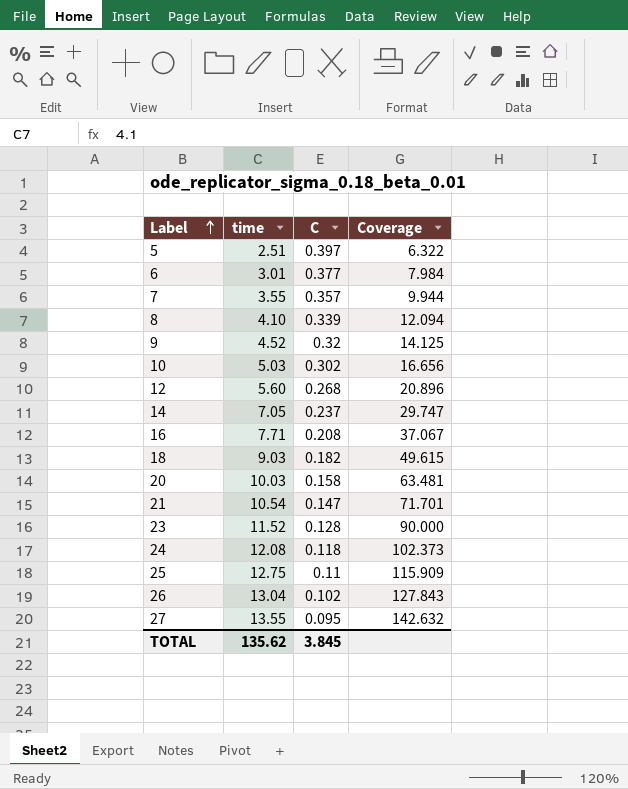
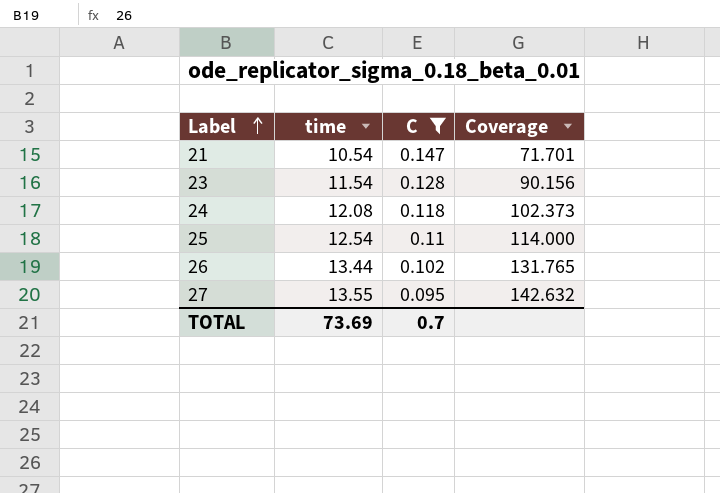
filter: none -> C <= 0.147
23 | time: 11.52 -> 11.54
23 | Coverage: 90.000 -> 90.156
25 | time: 12.75 -> 12.54
25 | Coverage: 115.909 -> 114.000
26 | time: 13.04 -> 13.44
26 | Coverage: 127.843 -> 131.765
TOTAL | time: 135.62 -> 73.69
TOTAL | C: 3.845 -> 0.7

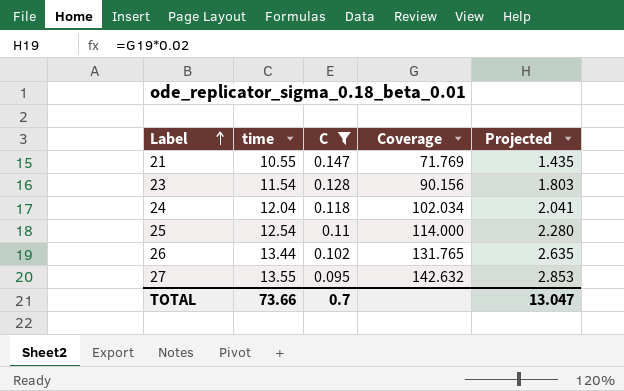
column Projected | formula: none -> [Coverage] * 0.02
21 | time: 10.54 -> 10.55
21 | Coverage: 71.701 -> 71.769
24 | time: 12.08 -> 12.04
24 | Coverage: 102.373 -> 102.034
TOTAL | time: 73.69 -> 73.66

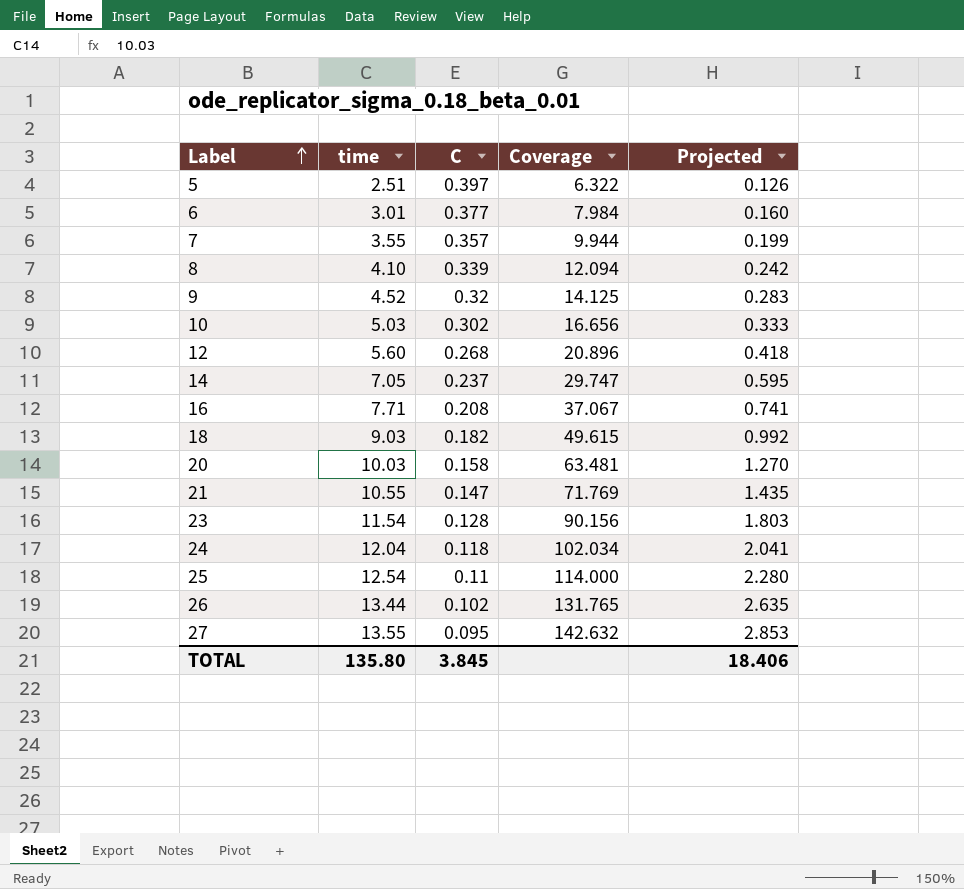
filter: C <= 0.147 -> none
TOTAL | time: 73.66 -> 135.80
TOTAL | C: 0.7 -> 3.845
TOTAL | Projected: 13.047 -> 18.406

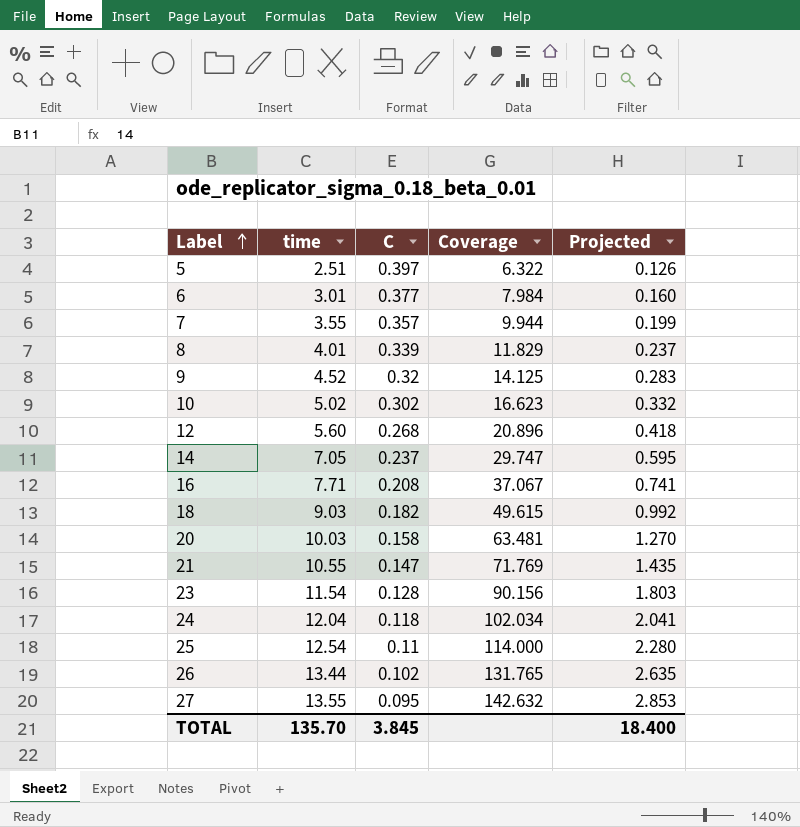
8 | time: 4.10 -> 4.01
8 | Coverage: 12.094 -> 11.829
8 | Projected: 0.242 -> 0.237
10 | time: 5.03 -> 5.02
10 | Coverage: 16.656 -> 16.623
10 | Projected: 0.333 -> 0.332
TOTAL | time: 135.80 -> 135.70
TOTAL | Projected: 18.406 -> 18.400

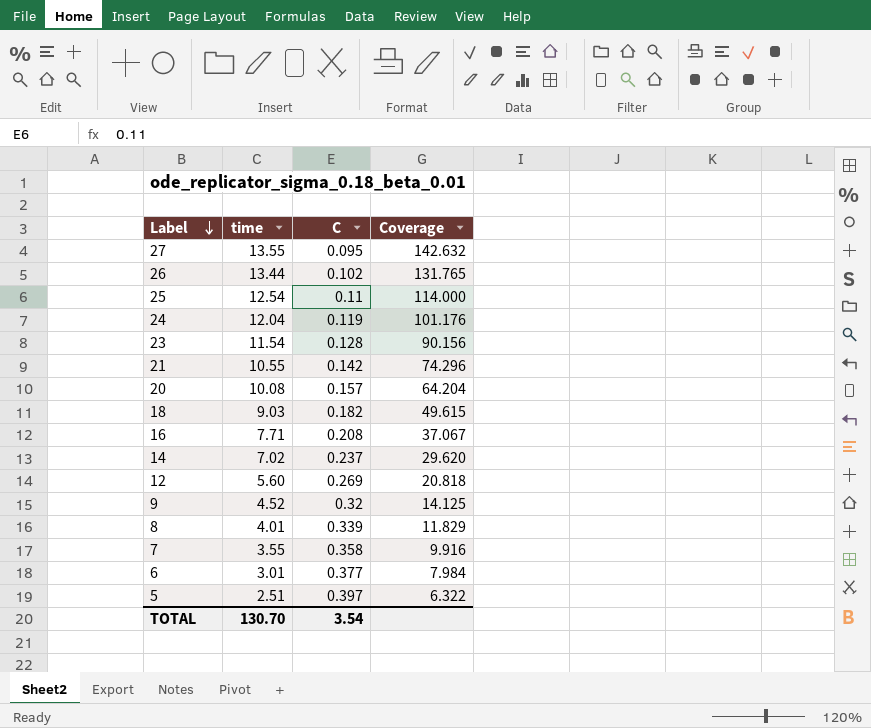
row order: Label ascending -> Label descending
column Projected | formula: [Coverage] * 0.02 -> none
row 10: 5.02 | 0.302 | 16.623 | 0.332 -> none
24 | C: 0.118 -> 0.119
24 | Coverage: 102.034 -> 101.176
21 | C: 0.147 -> 0.142
21 | Coverage: 71.769 -> 74.296
20 | time: 10.03 -> 10.08
20 | C: 0.158 -> 0.157
20 | Coverage: 63.481 -> 64.204
14 | time: 7.05 -> 7.02
14 | Coverage: 29.747 -> 29.620
12 | C: 0.268 -> 0.269
12 | Coverage: 20.896 -> 20.818
7 | C: 0.357 -> 0.358
7 | Coverage: 9.944 -> 9.916
TOTAL | time: 135.70 -> 130.70
TOTAL | C: 3.845 -> 3.54

